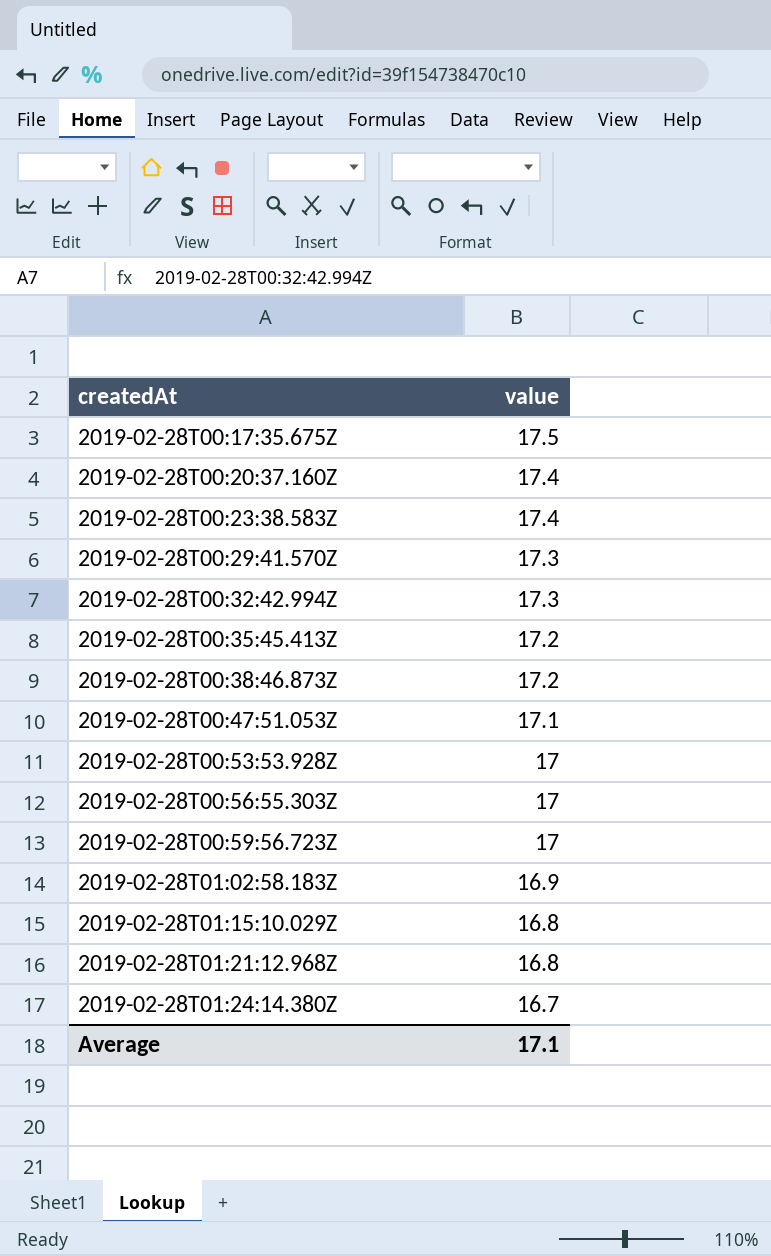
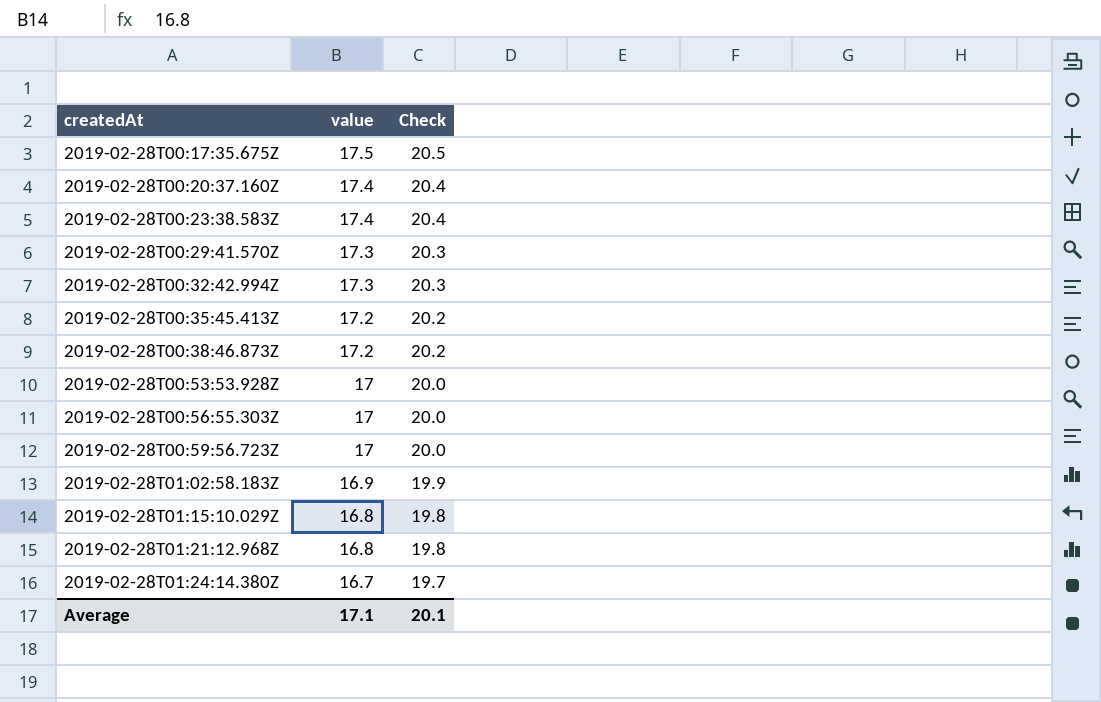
column Check | formula: none -> [value] + 3
row 2019-02-28T00:47:51.053Z: 17.1 -> none

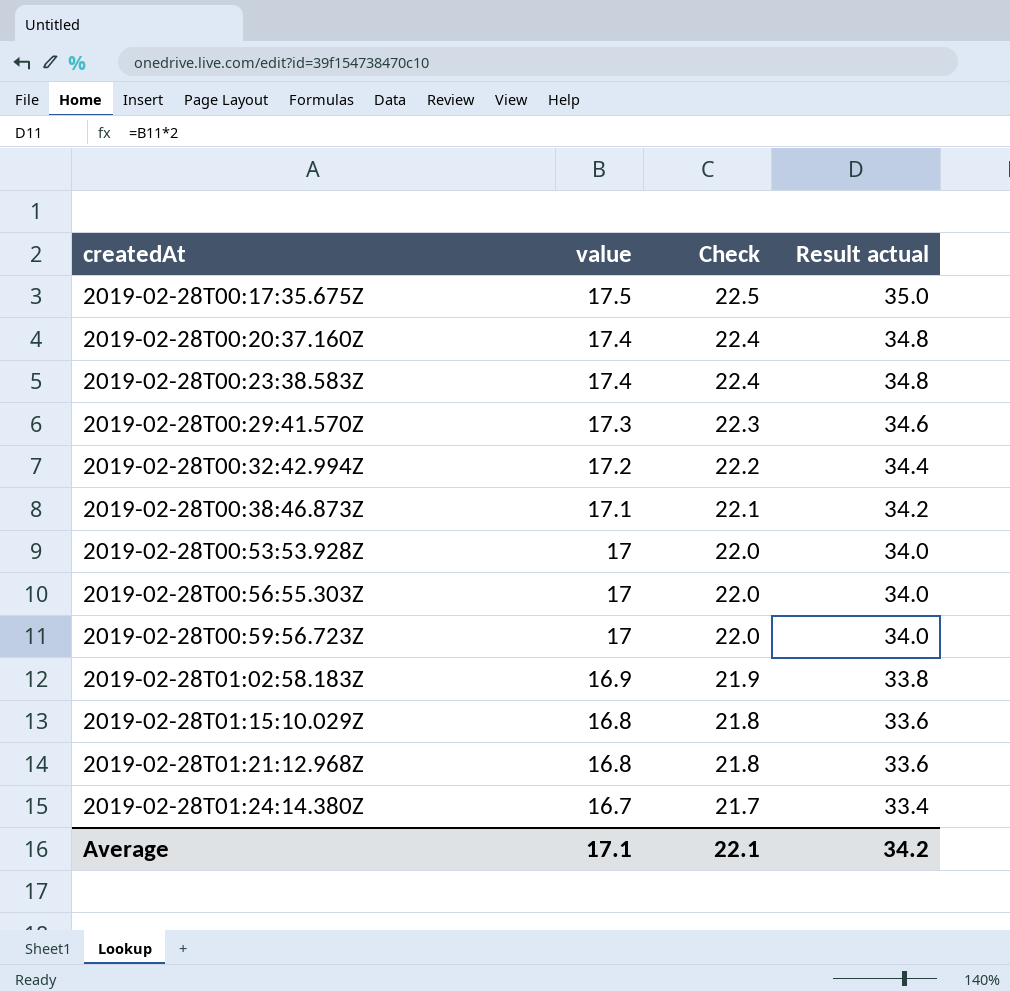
column Check | formula: [value] + 3 -> [value] + 5
column Result actual | formula: none -> [value] * 2
row 2019-02-28T00:35:45.413Z: 17.2 | 20.2 -> none
2019-02-28T00:32:42.994Z | value: 17.3 -> 17.2
2019-02-28T00:38:46.873Z | value: 17.2 -> 17.1
Average | Check: 20.1 -> 22.1

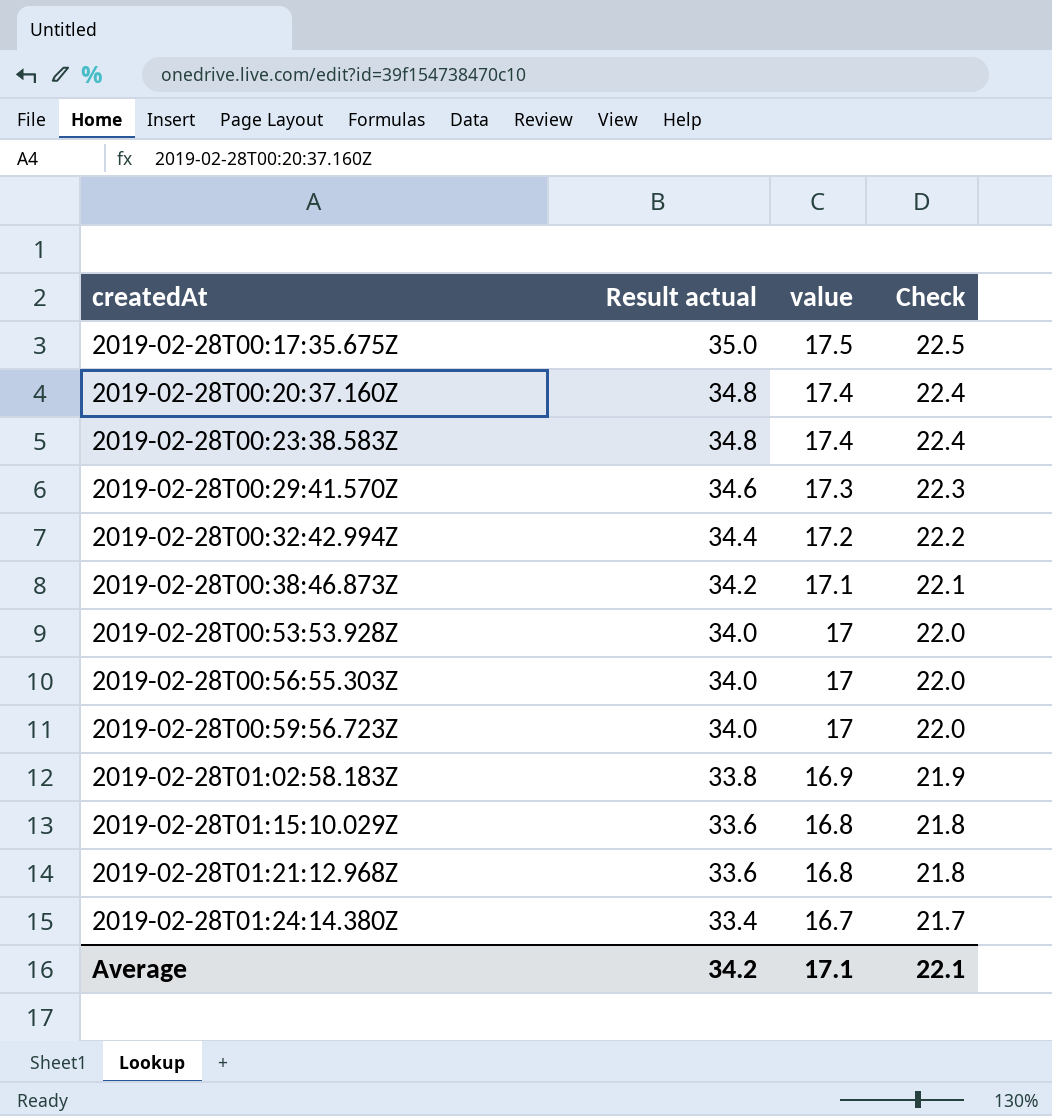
column Result actual | position: 4 -> 2

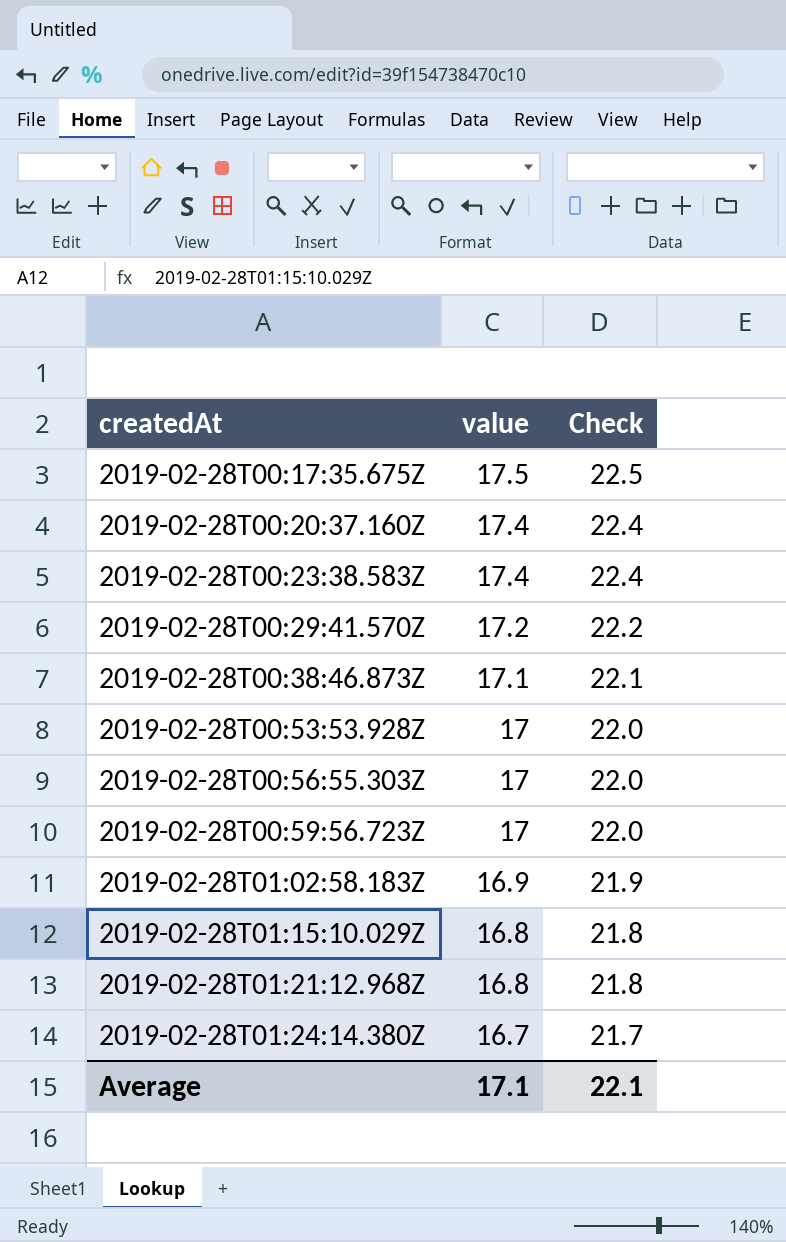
column Result actual | formula: [value] * 2 -> none
row 2019-02-28T00:32:42.994Z: 34.4 | 17.2 | 22.2 -> none
2019-02-28T00:29:41.570Z | value: 17.3 -> 17.2
2019-02-28T00:29:41.570Z | Check: 22.3 -> 22.2

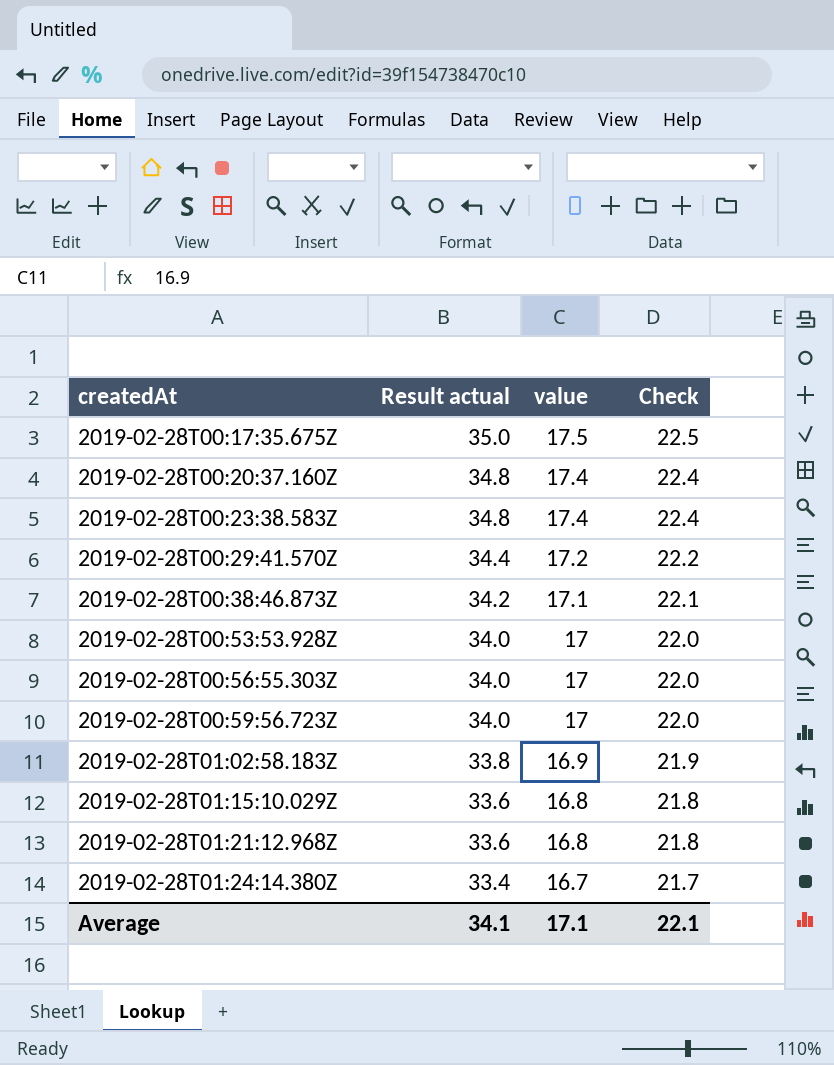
column Result actual | formula: none -> [value] * 2

